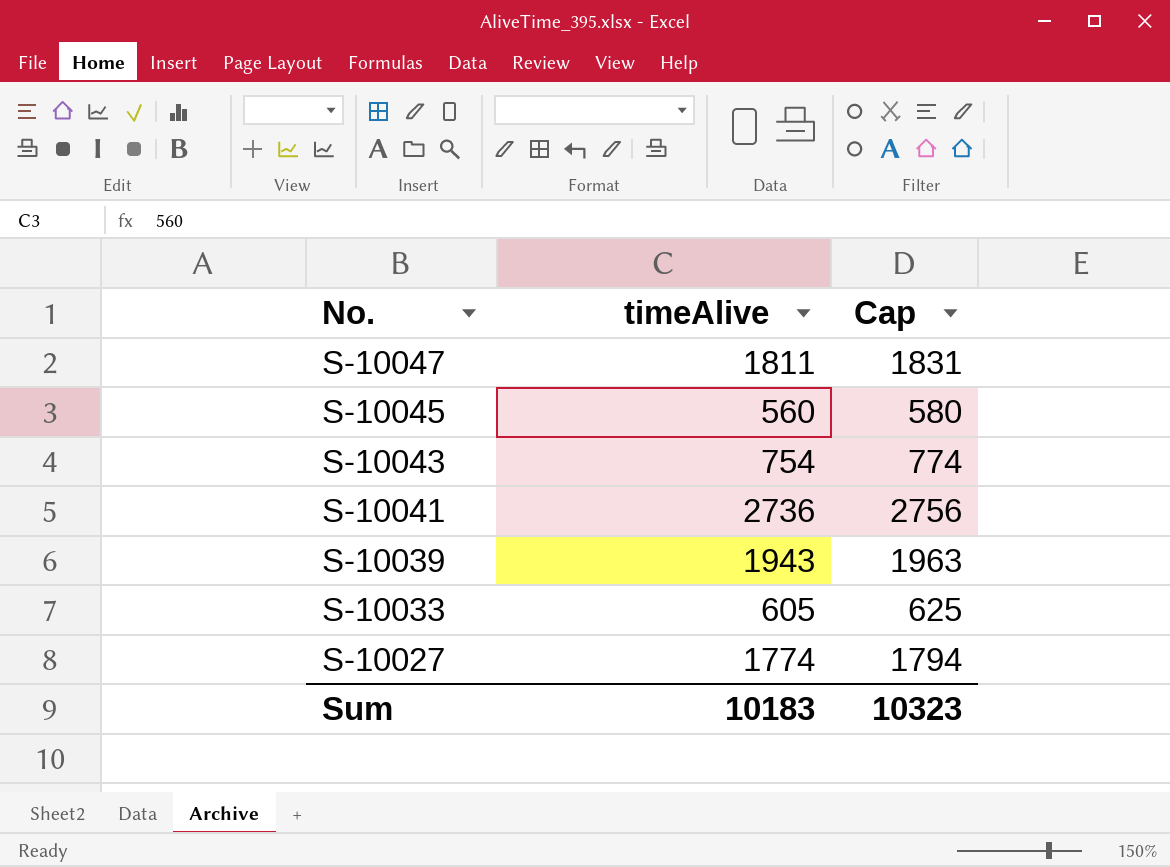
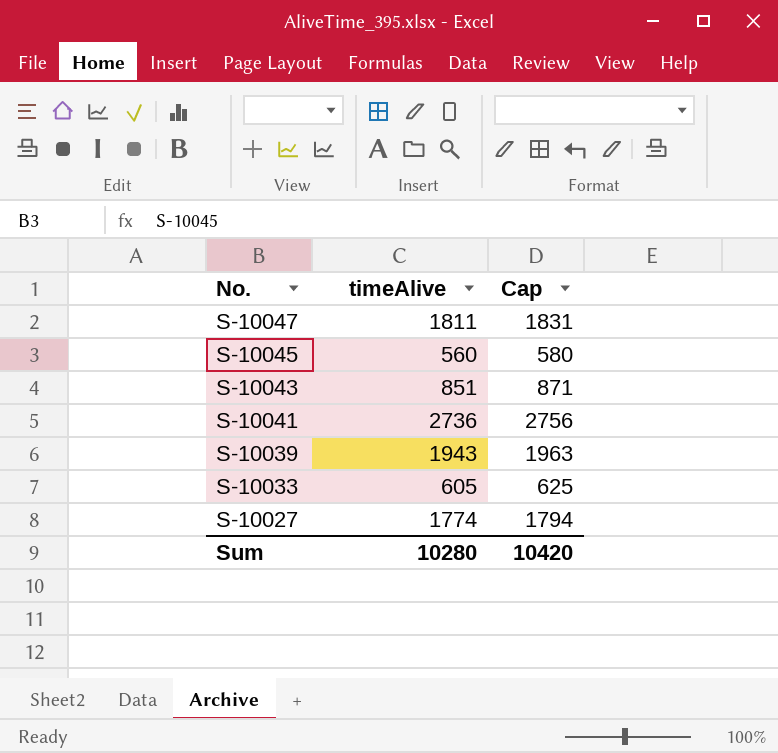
S-10043 | timeAlive: 754 -> 851
S-10043 | Cap: 774 -> 871
Sum | timeAlive: 10183 -> 10280
Sum | Cap: 10323 -> 10420

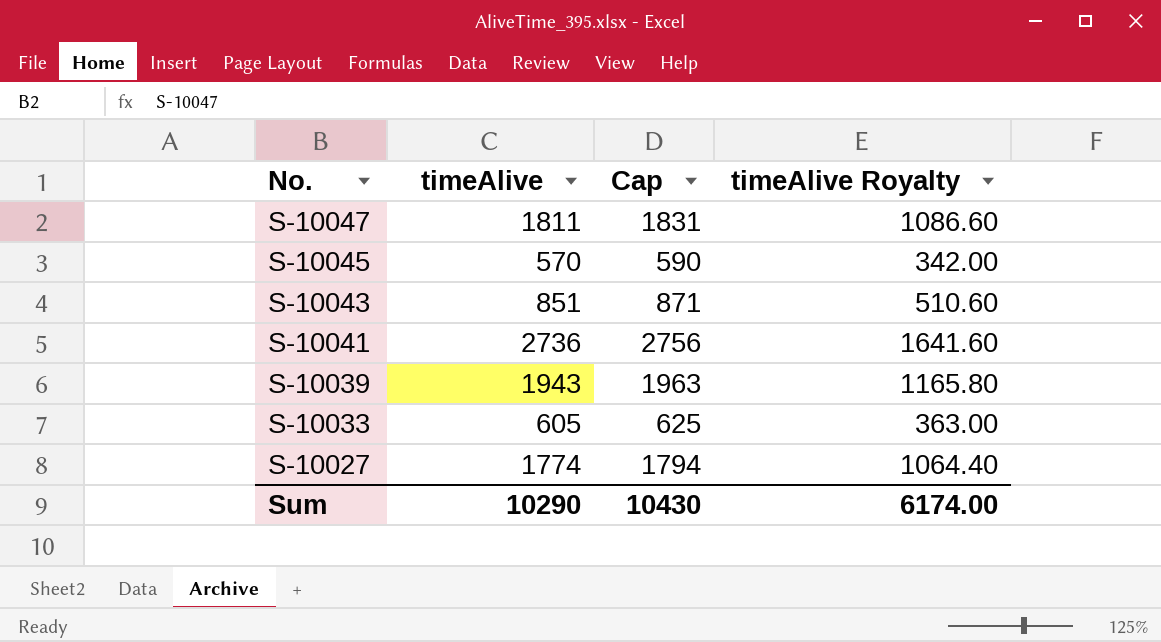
column timeAlive Royalty | formula: none -> [timeAlive] * 0.6
S-10045 | timeAlive: 560 -> 570
S-10045 | Cap: 580 -> 590
Sum | timeAlive: 10280 -> 10290
Sum | Cap: 10420 -> 10430

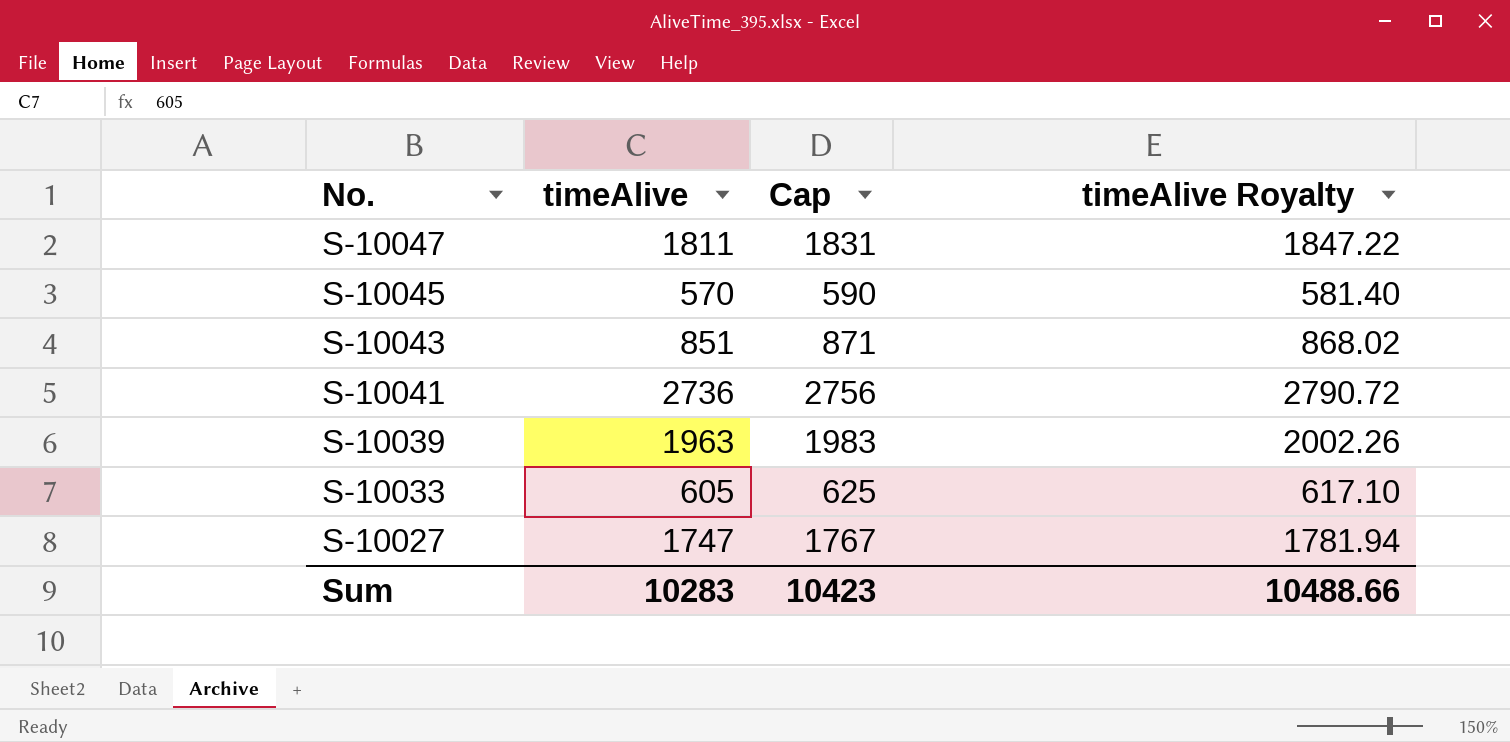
column timeAlive Royalty | formula: [timeAlive] * 0.6 -> [timeAlive] * 1.02
S-10039 | timeAlive: 1943 -> 1963
S-10039 | Cap: 1963 -> 1983
S-10027 | timeAlive: 1774 -> 1747
S-10027 | Cap: 1794 -> 1767
Sum | timeAlive: 10290 -> 10283
Sum | Cap: 10430 -> 10423
Sum | timeAlive Royalty: 6174.00 -> 10488.66

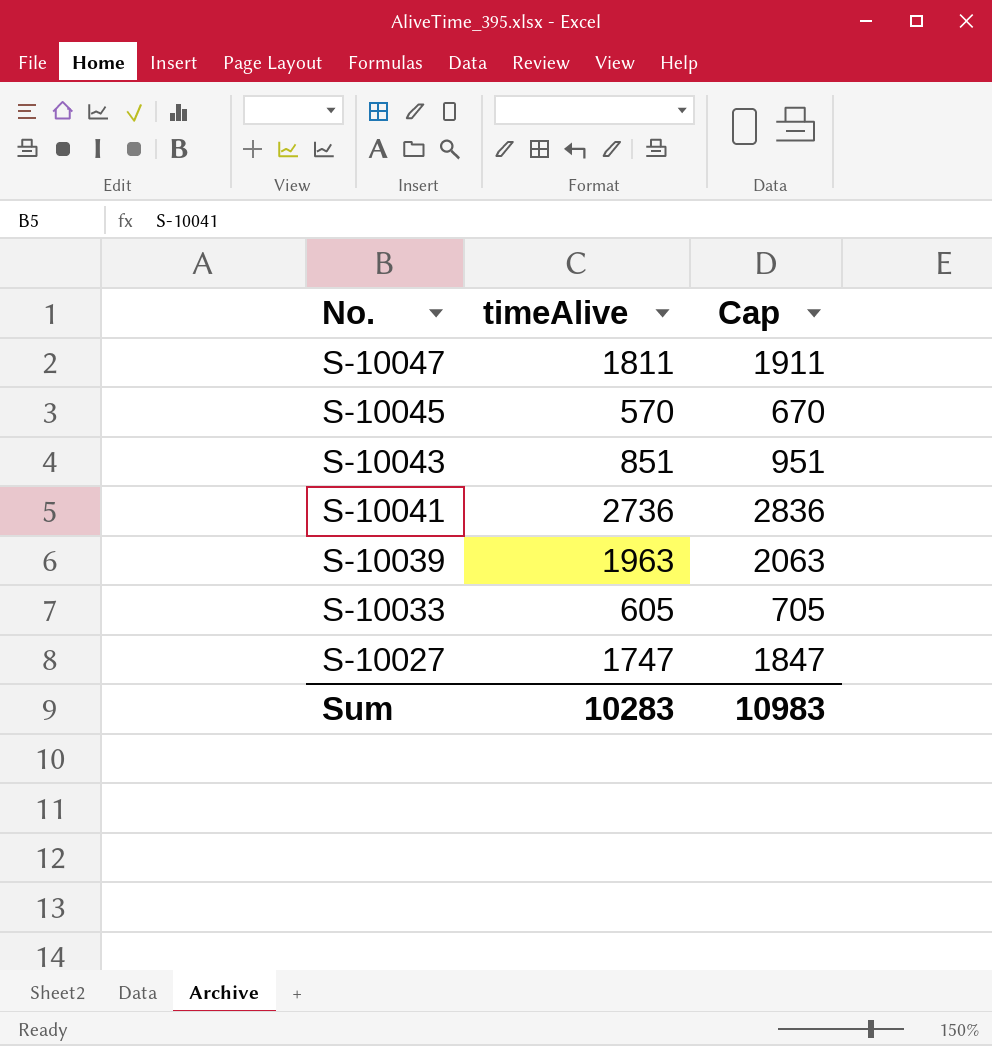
column timeAlive Royalty | formula: [timeAlive] * 1.02 -> none
column Cap | formula: [timeAlive] + 20 -> [timeAlive] + 100
Sum | Cap: 10423 -> 10983

